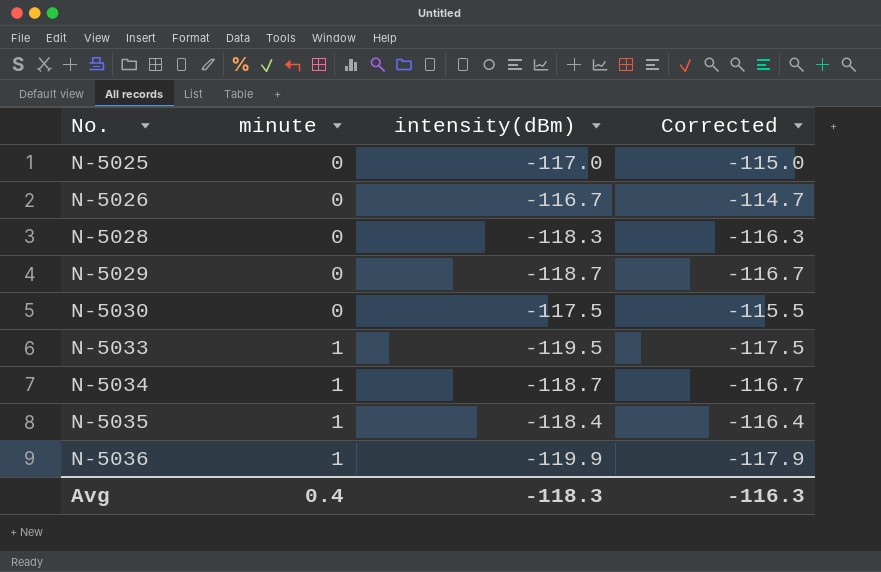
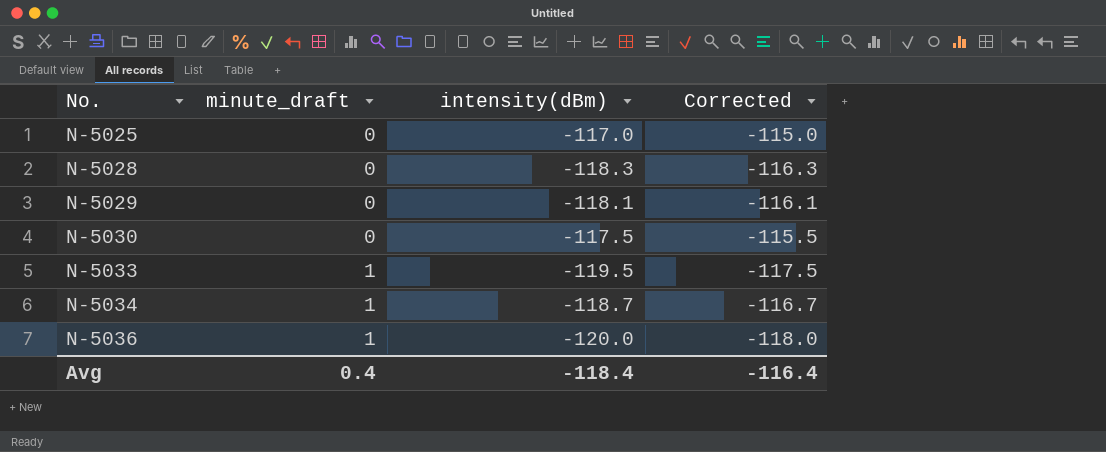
column name: minute -> minute_draft
row N-5026: 0 | -116.7 | -114.7 -> none
row N-5035: 1 | -118.4 | -116.4 -> none
N-5029 | intensity(dBm): -118.7 -> -118.1
N-5029 | Corrected: -116.7 -> -116.1
N-5036 | intensity(dBm): -119.9 -> -120.0
N-5036 | Corrected: -117.9 -> -118.0
Avg | intensity(dBm): -118.3 -> -118.4
Avg | Corrected: -116.3 -> -116.4

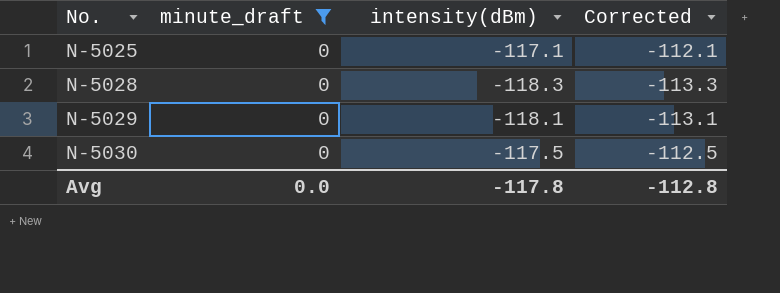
filter: none -> minute_draft = 0
column Corrected | formula: [intensity(dBm)] + 2 -> [intensity(dBm)] + 5
N-5025 | intensity(dBm): -117.0 -> -117.1
Avg | minute_draft: 0.4 -> 0.0
Avg | intensity(dBm): -118.4 -> -117.8
Avg | Corrected: -116.4 -> -112.8

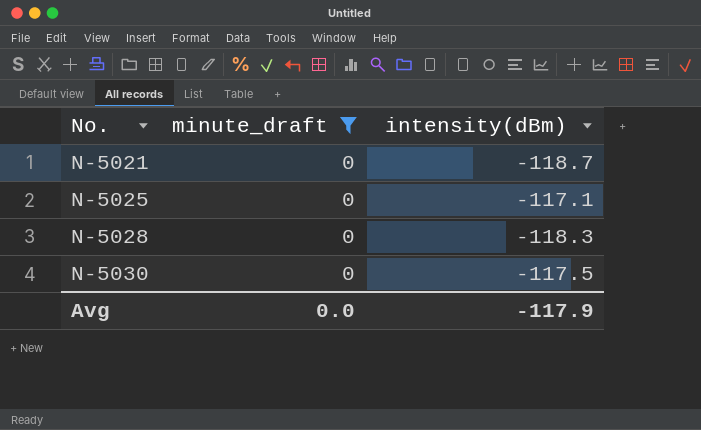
column Corrected | formula: [intensity(dBm)] + 5 -> none
row N-5029: 0 | -118.1 | -113.1 -> none
row N-5021: none -> 0 | -118.7
Avg | intensity(dBm): -117.8 -> -117.9

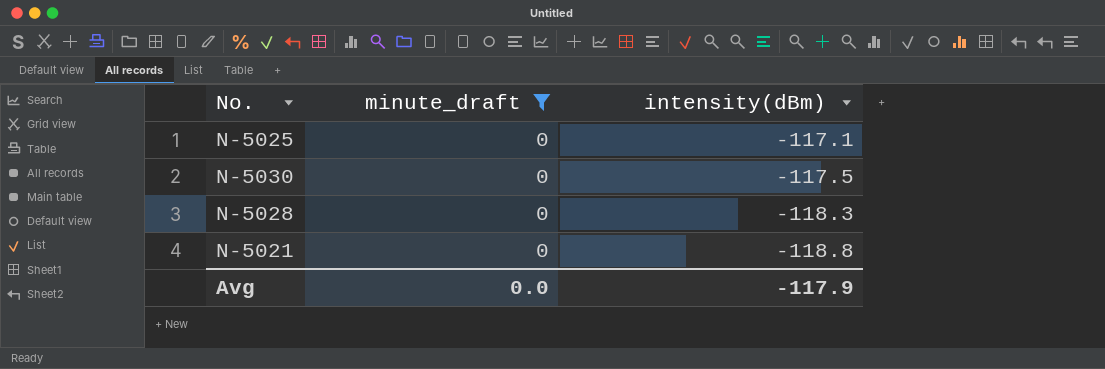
row order: No. ascending -> intensity(dBm) descending
N-5021 | intensity(dBm): -118.7 -> -118.8

